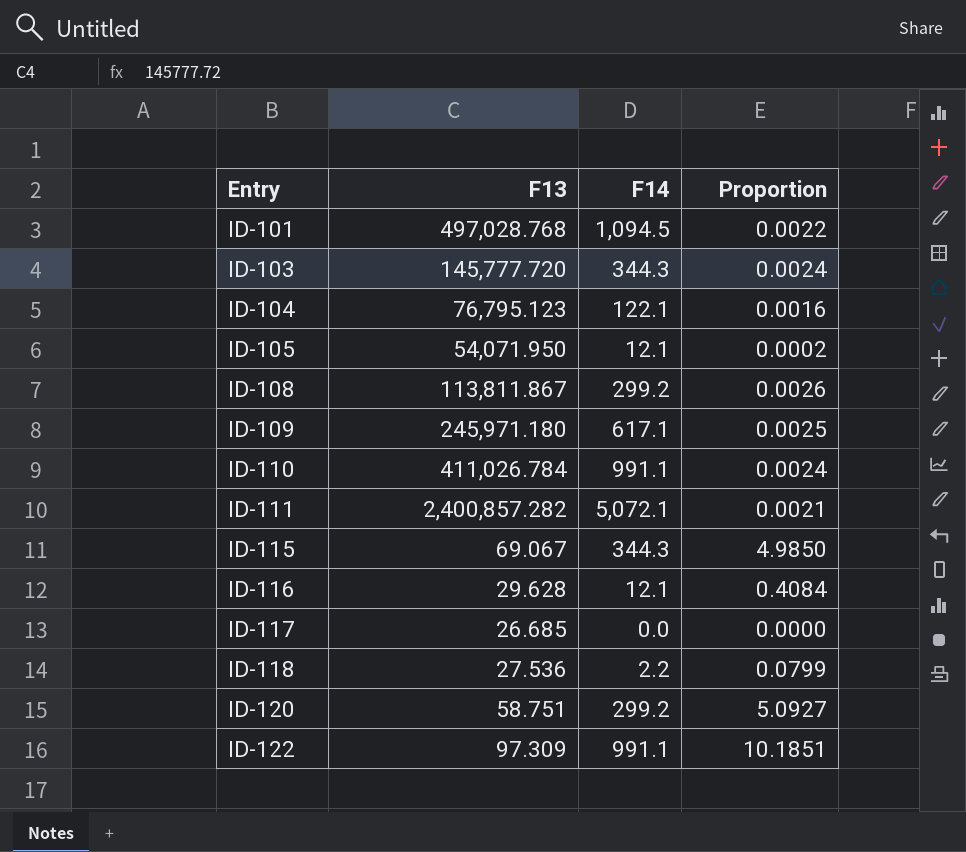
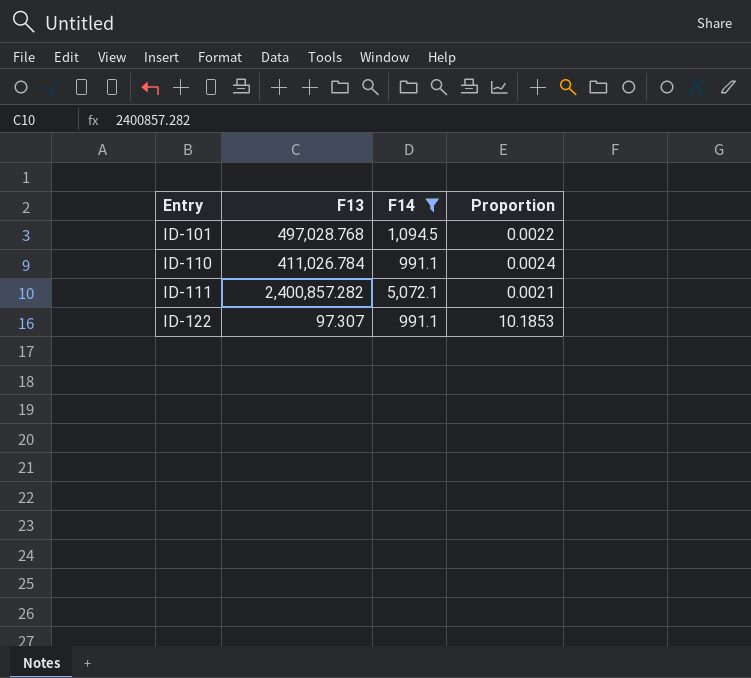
filter: none -> F14 >= 991.1
ID-122 | F13: 97.309 -> 97.307
ID-122 | Proportion: 10.1851 -> 10.1853

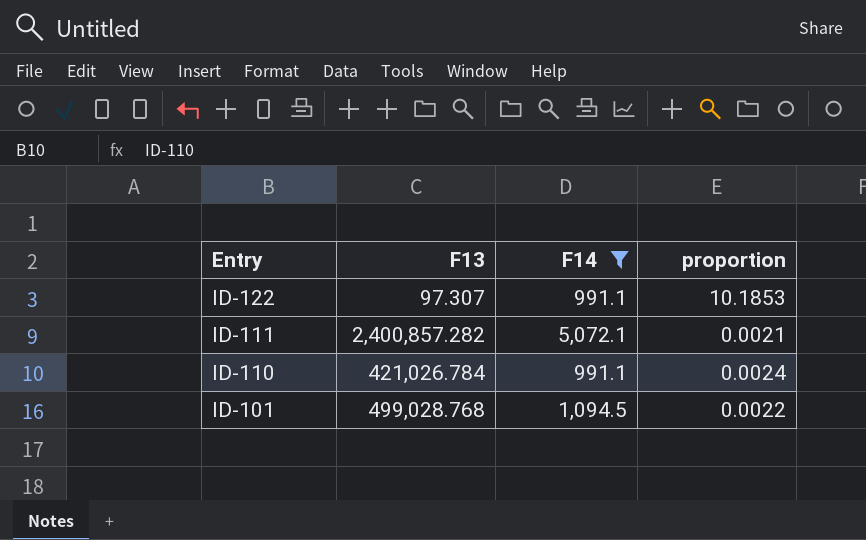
row order: Entry ascending -> Entry descending
column name: Proportion -> proportion
ID-110 | F13: 411,026.784 -> 421,026.784
ID-101 | F13: 497,028.768 -> 499,028.768

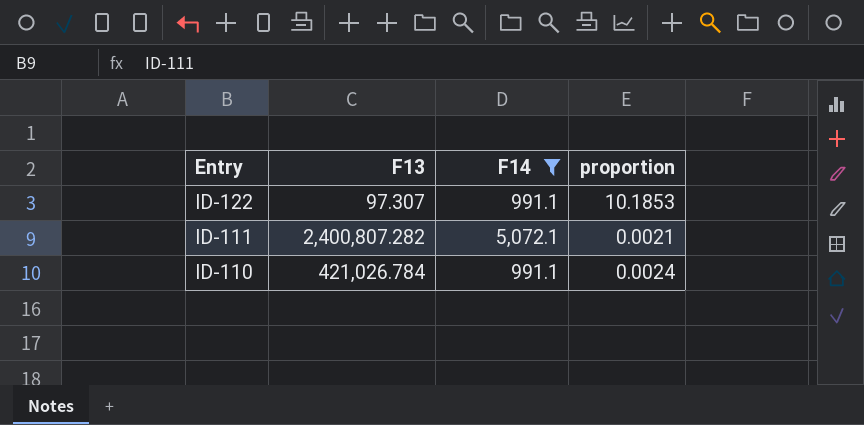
row ID-101: 499,028.768 | 1,094.5 | 0.0022 -> none
ID-111 | F13: 2,400,857.282 -> 2,400,807.282

